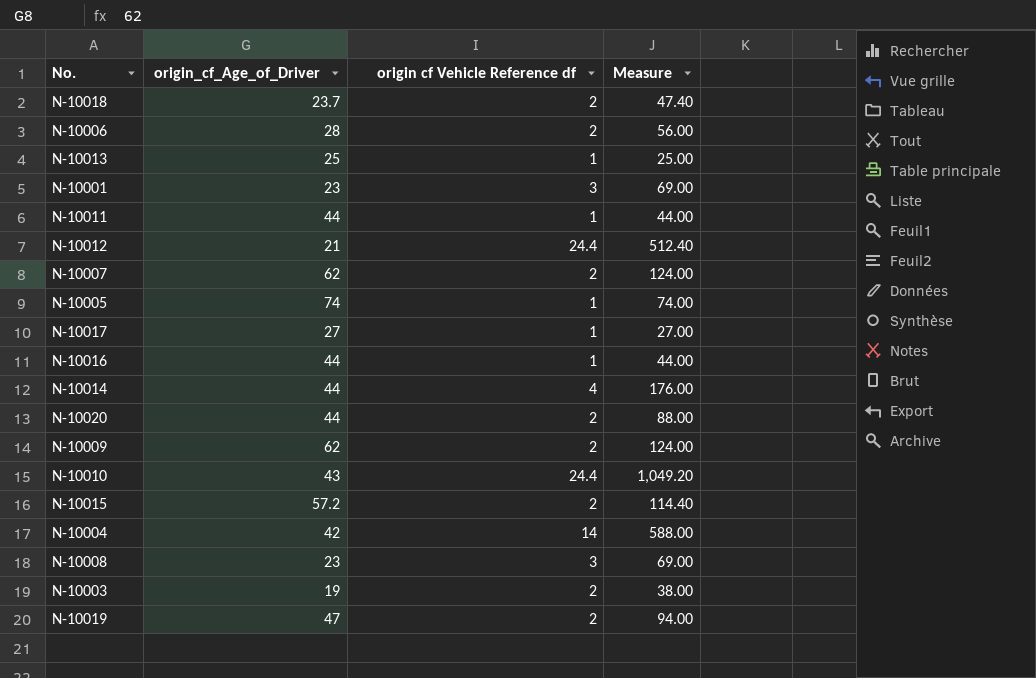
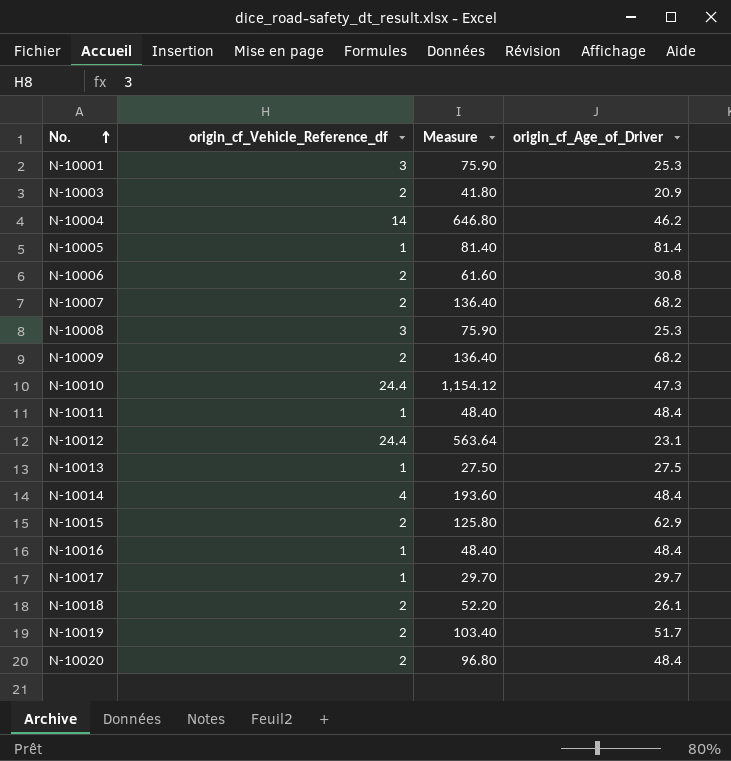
row order: none -> No. ascending
column name: origin cf Vehicle Reference df -> origin_cf_Vehicle_Reference_df
column origin_cf_Age_of_Driver | position: 2 -> 4
N-10001 | Measure: 69.00 -> 75.90
N-10001 | origin_cf_Age_of_Driver: 23 -> 25.3
N-10003 | Measure: 38.00 -> 41.80
N-10003 | origin_cf_Age_of_Driver: 19 -> 20.9
N-10004 | Measure: 588.00 -> 646.80
N-10004 | origin_cf_Age_of_Driver: 42 -> 46.2
N-10005 | Measure: 74.00 -> 81.40
N-10005 | origin_cf_Age_of_Driver: 74 -> 81.4
N-10006 | Measure: 56.00 -> 61.60
N-10006 | origin_cf_Age_of_Driver: 28 -> 30.8
N-10007 | Measure: 124.00 -> 136.40
N-10007 | origin_cf_Age_of_Driver: 62 -> 68.2
N-10008 | Measure: 69.00 -> 75.90
N-10008 | origin_cf_Age_of_Driver: 23 -> 25.3
N-10009 | Measure: 124.00 -> 136.40
N-10009 | origin_cf_Age_of_Driver: 62 -> 68.2
N-10010 | Measure: 1,049.20 -> 1,154.12
N-10010 | origin_cf_Age_of_Driver: 43 -> 47.3
N-10011 | Measure: 44.00 -> 48.40
N-10011 | origin_cf_Age_of_Driver: 44 -> 48.4
N-10012 | Measure: 512.40 -> 563.64
N-10012 | origin_cf_Age_of_Driver: 21 -> 23.1
N-10013 | Measure: 25.00 -> 27.50
N-10013 | origin_cf_Age_of_Driver: 25 -> 27.5
N-10014 | Measure: 176.00 -> 193.60
N-10014 | origin_cf_Age_of_Driver: 44 -> 48.4
N-10015 | Measure: 114.40 -> 125.80
N-10015 | origin_cf_Age_of_Driver: 57.2 -> 62.9
N-10016 | Measure: 44.00 -> 48.40
N-10016 | origin_cf_Age_of_Driver: 44 -> 48.4
N-10017 | Measure: 27.00 -> 29.70
N-10017 | origin_cf_Age_of_Driver: 27 -> 29.7
N-10018 | Measure: 47.40 -> 52.20
N-10018 | origin_cf_Age_of_Driver: 23.7 -> 26.1
N-10019 | Measure: 94.00 -> 103.40
N-10019 | origin_cf_Age_of_Driver: 47 -> 51.7
N-10020 | Measure: 88.00 -> 96.80
N-10020 | origin_cf_Age_of_Driver: 44 -> 48.4

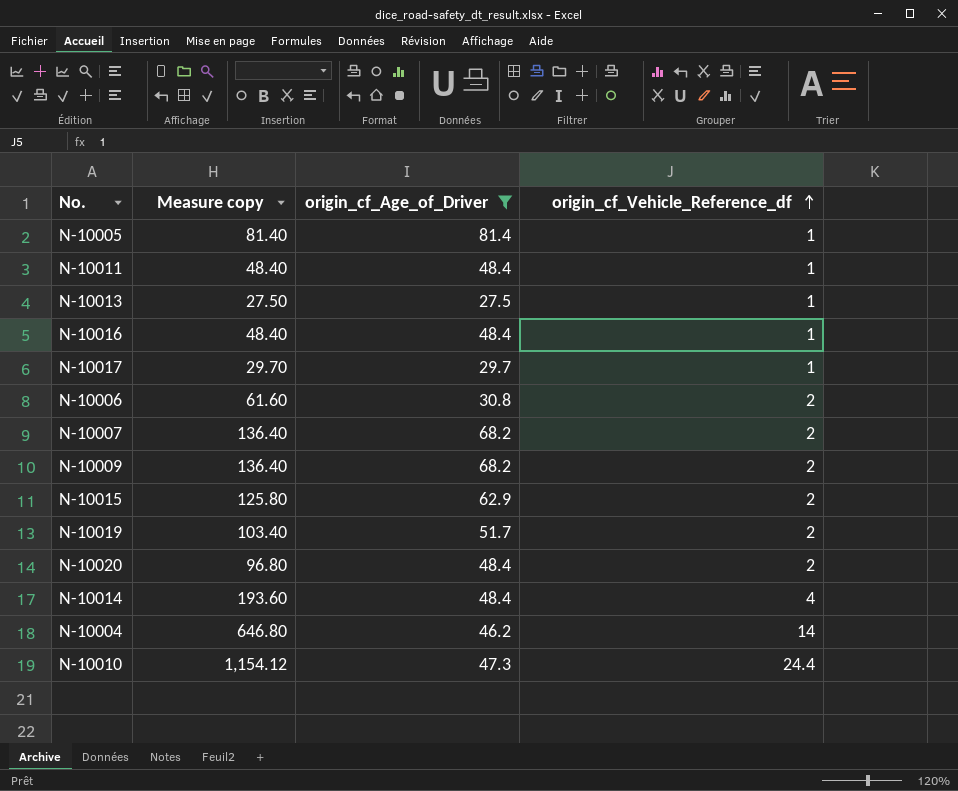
filter: none -> origin_cf_Age_of_Driver >= 27.5
row order: No. ascending -> origin_cf_Vehicle_Reference_df ascending
column name: Measure -> Measure copy
column origin_cf_Vehicle_Reference_df | position: 2 -> 4

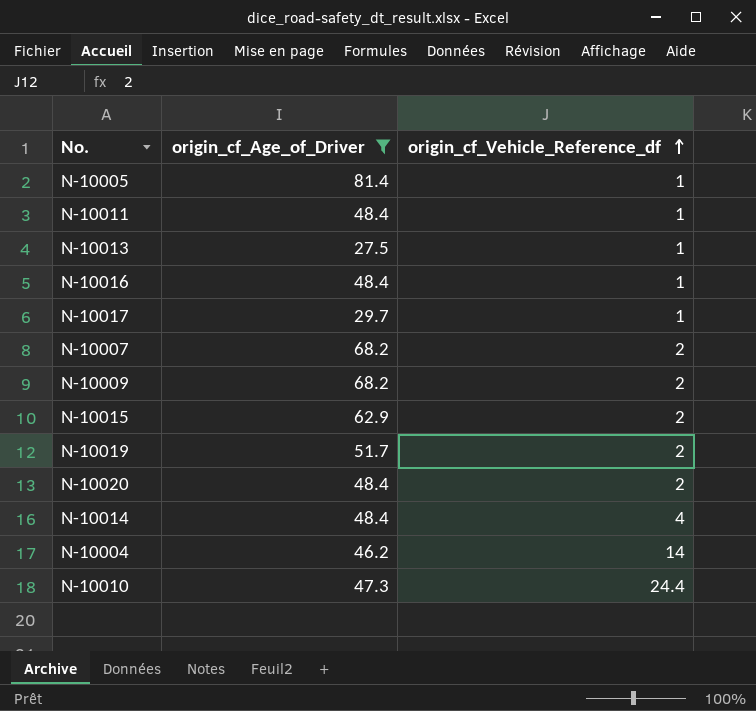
column Measure copy | formula: [origin_cf_Age_of_Driver] * [origin_cf_Vehicle_Reference_df] -> none
row N-10006: 61.60 | 30.8 | 2 -> none

